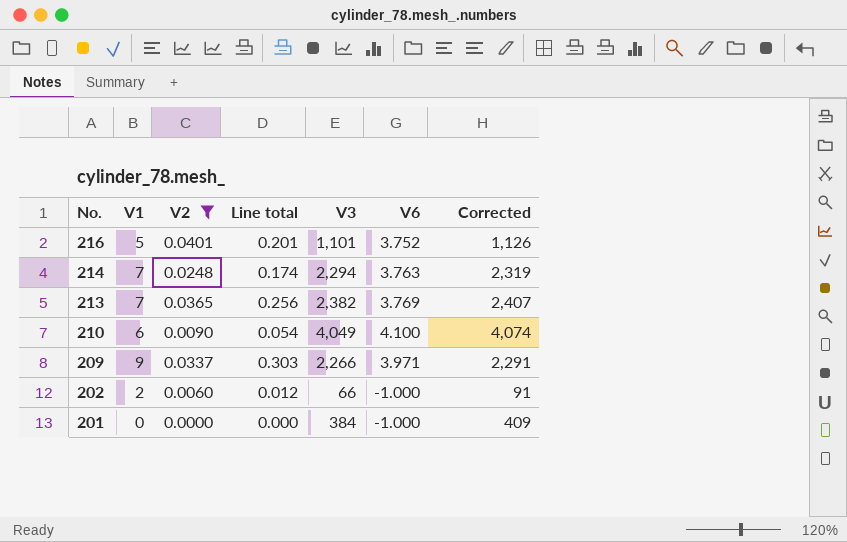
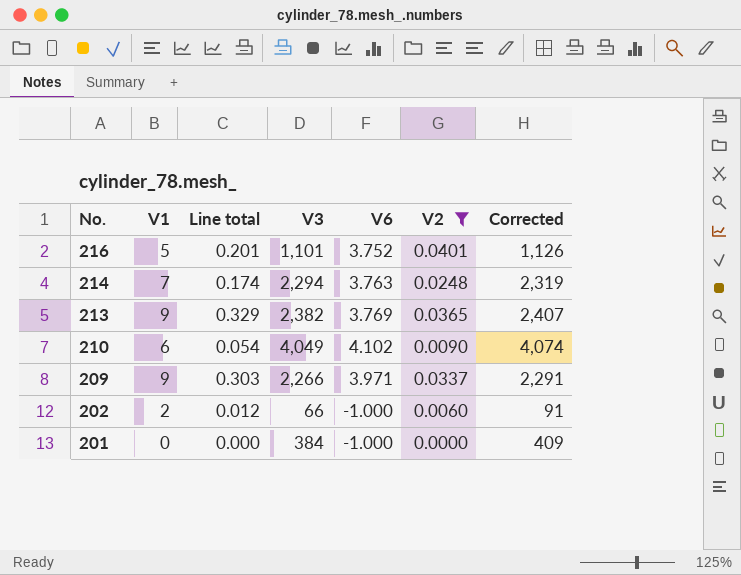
column V2 | position: 3 -> 6
213 | V1: 7 -> 9
213 | Line total: 0.256 -> 0.329
210 | V6: 4.100 -> 4.102

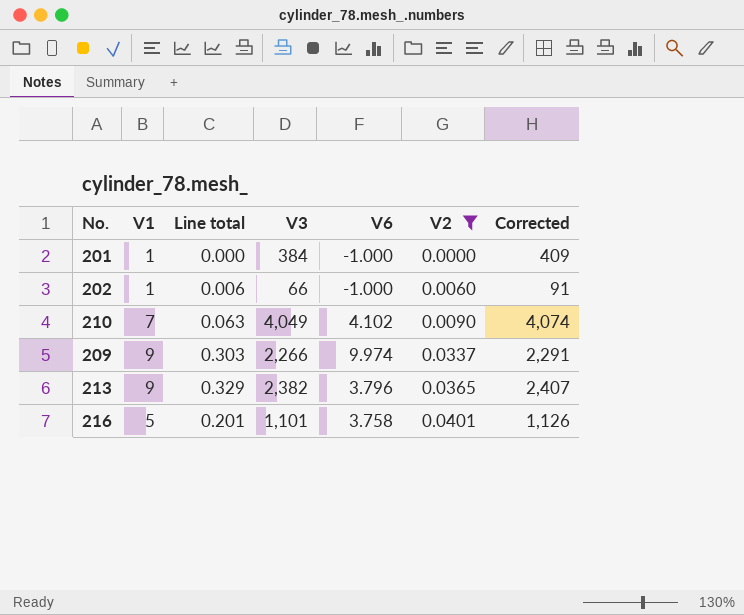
row order: No. descending -> V2 ascending
row 214: 7 | 0.174 | 2,294 | 3.763 | 0.0248 | 2,319 -> none
201 | V1: 0 -> 1
202 | V1: 2 -> 1
202 | Line total: 0.012 -> 0.006
210 | V1: 6 -> 7
210 | Line total: 0.054 -> 0.063
209 | V6: 3.971 -> 9.974
213 | V6: 3.769 -> 3.796
216 | V6: 3.752 -> 3.758

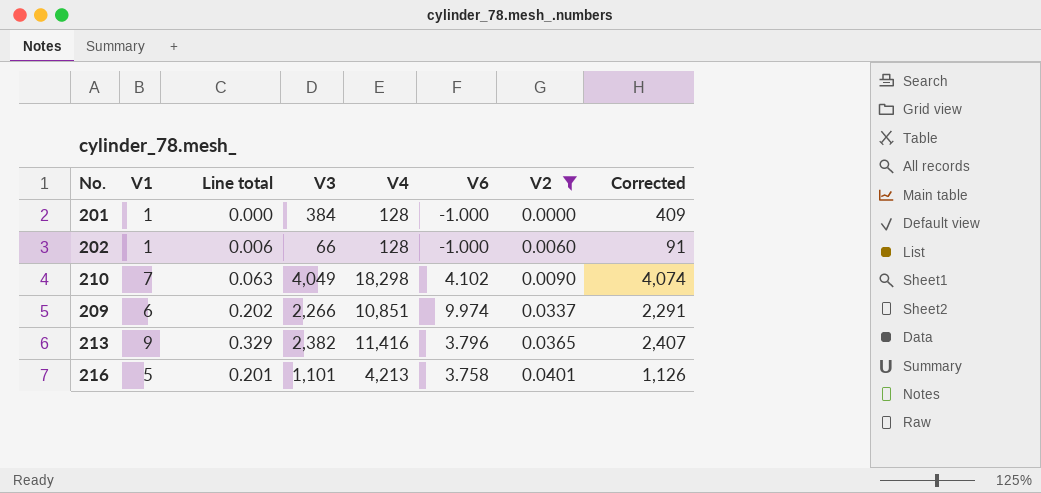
column V4 | position: none -> 5
209 | V1: 9 -> 6
209 | Line total: 0.303 -> 0.202

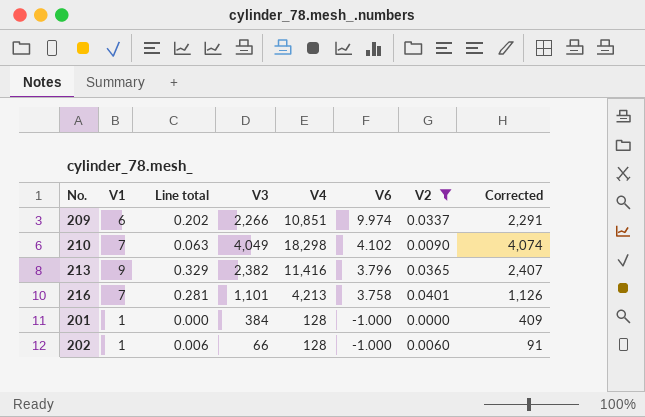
row order: V2 ascending -> V6 descending
216 | V1: 5 -> 7
216 | Line total: 0.201 -> 0.281

